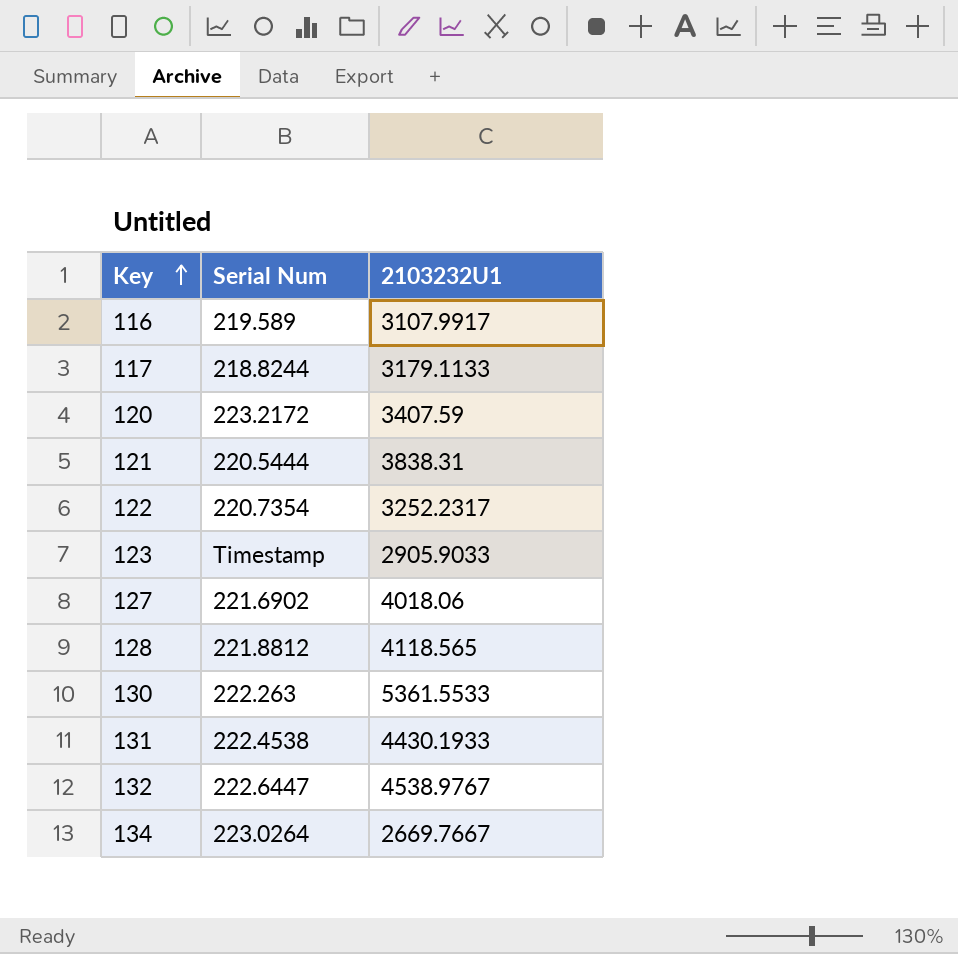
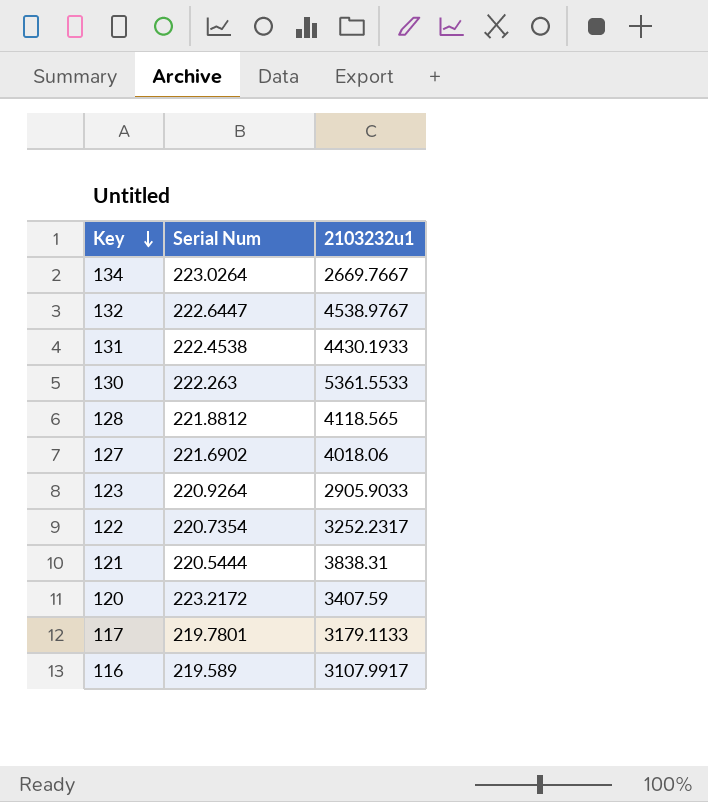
row order: Key ascending -> Key descending
column name: 2103232U1 -> 2103232u1
123 | Serial Num: Timestamp -> 220.9264
117 | Serial Num: 218.8244 -> 219.7801

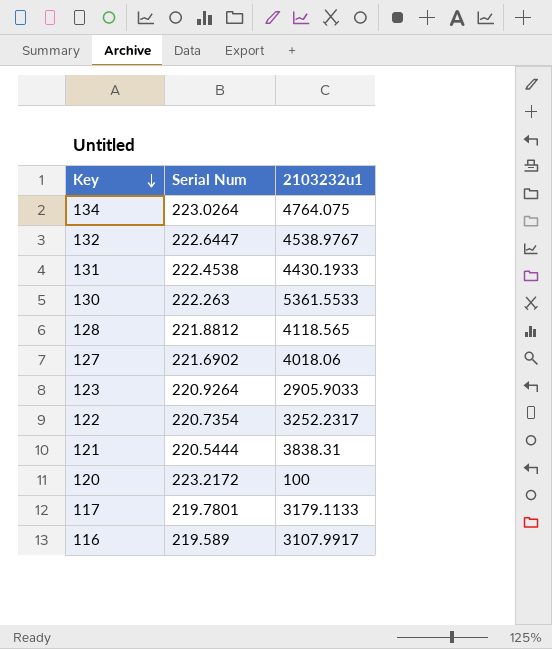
134 | 2103232u1: 2669.7667 -> 4764.075
120 | 2103232u1: 3407.59 -> 100

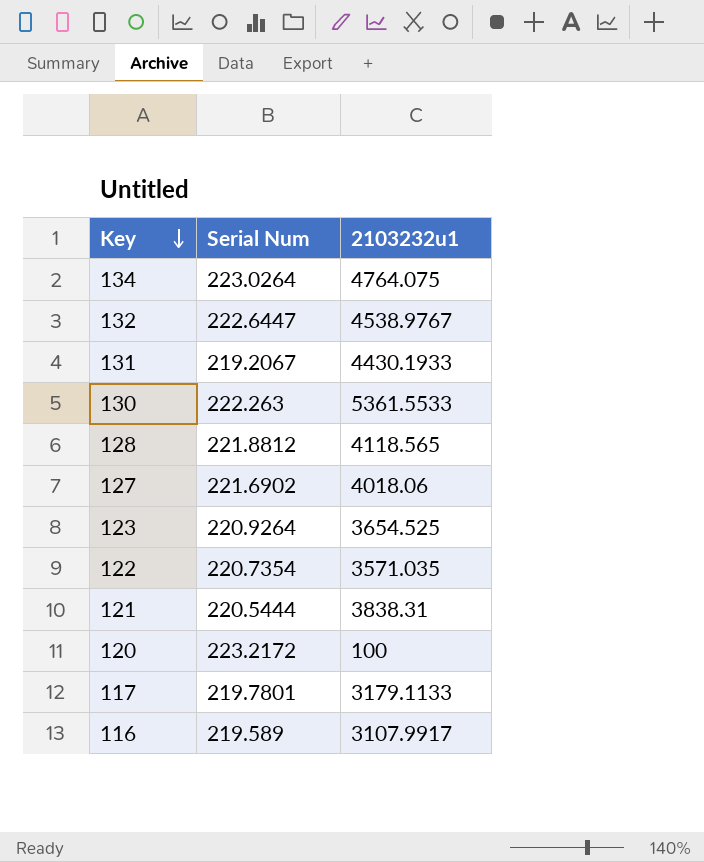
131 | Serial Num: 222.4538 -> 219.2067
123 | 2103232u1: 2905.9033 -> 3654.525
122 | 2103232u1: 3252.2317 -> 3571.035

